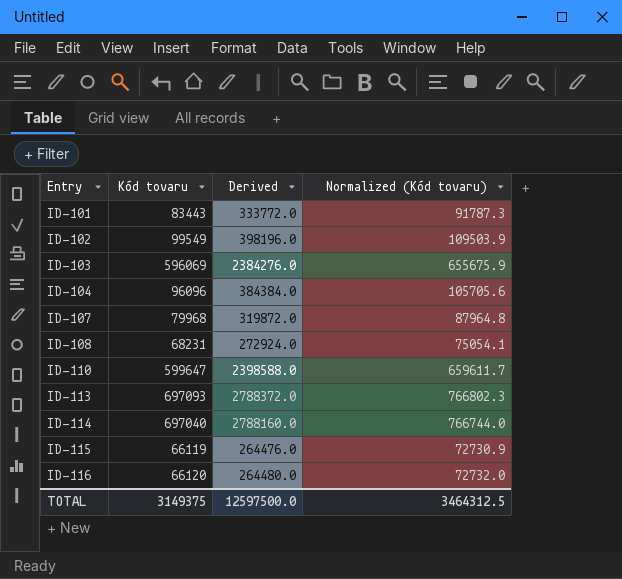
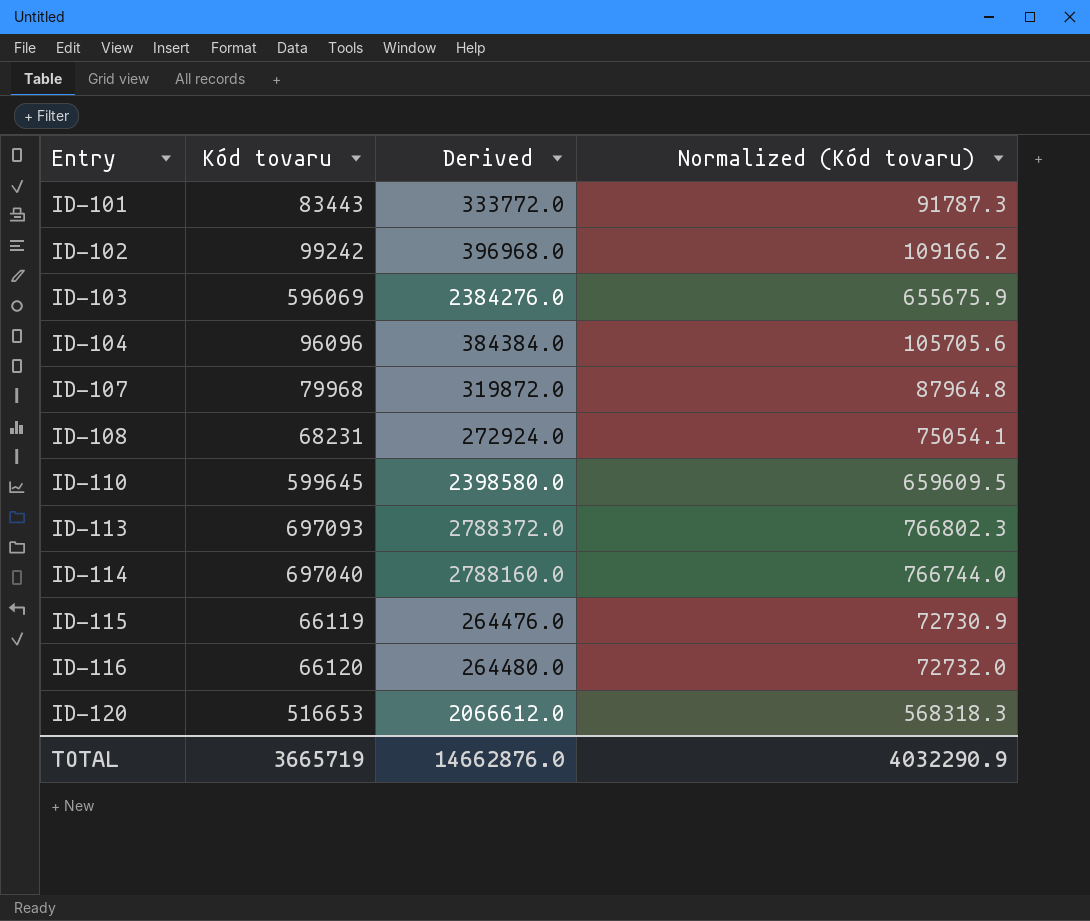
ID-102 | Kód tovaru: 99549 -> 99242
ID-102 | Derived: 398196.0 -> 396968.0
ID-102 | Normalized (Kód tovaru): 109503.9 -> 109166.2
ID-110 | Kód tovaru: 599647 -> 599645
ID-110 | Derived: 2398588.0 -> 2398580.0
ID-110 | Normalized (Kód tovaru): 659611.7 -> 659609.5
row ID-120: none -> 516653 | 2066612.0 | 568318.3
TOTAL | Kód tovaru: 3149375 -> 3665719
TOTAL | Derived: 12597500.0 -> 14662876.0
TOTAL | Normalized (Kód tovaru): 3464312.5 -> 4032290.9

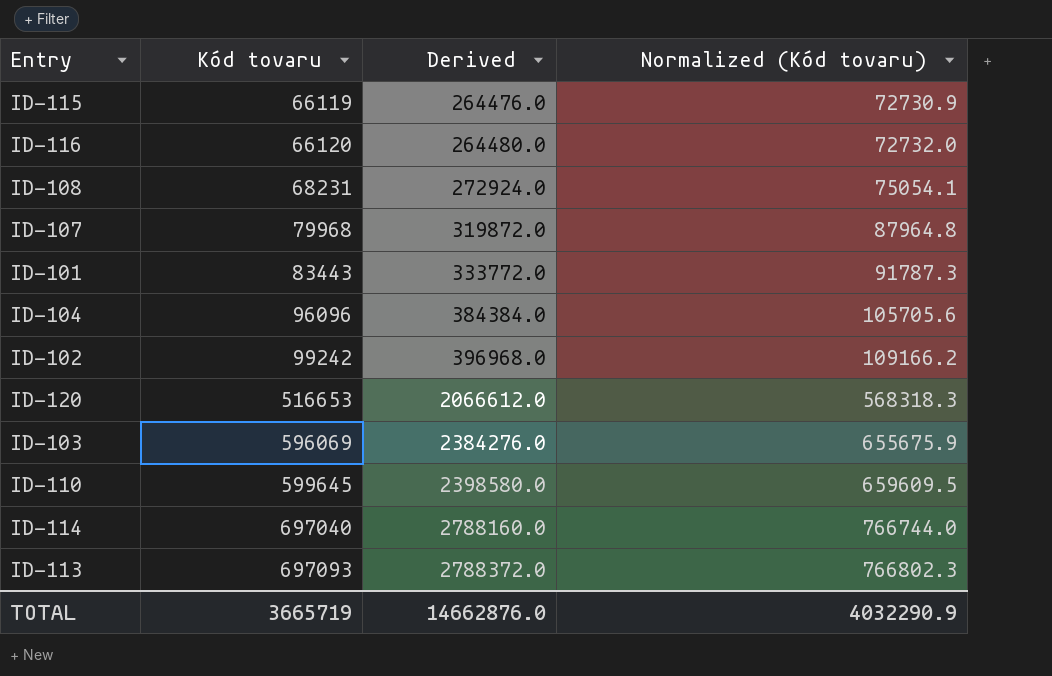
row order: Entry ascending -> Kód tovaru ascending

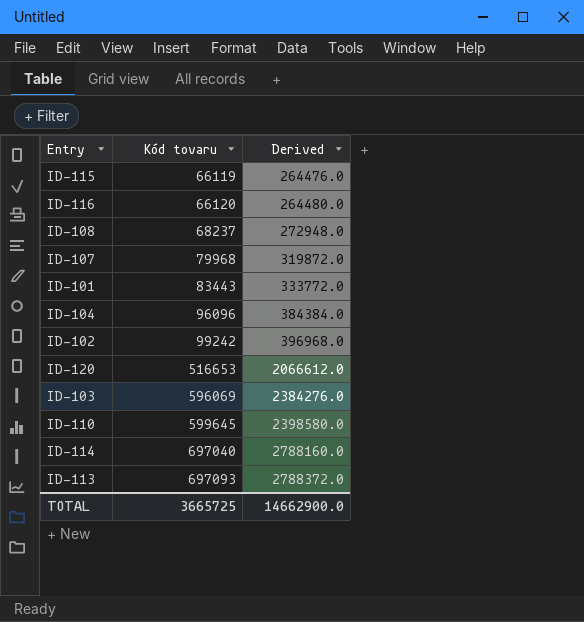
column Normalized (Kód tovaru) | formula: [Kód tovaru] * 1.1 -> none
ID-108 | Kód tovaru: 68231 -> 68237
ID-108 | Derived: 272924.0 -> 272948.0
TOTAL | Kód tovaru: 3665719 -> 3665725
TOTAL | Derived: 14662876.0 -> 14662900.0

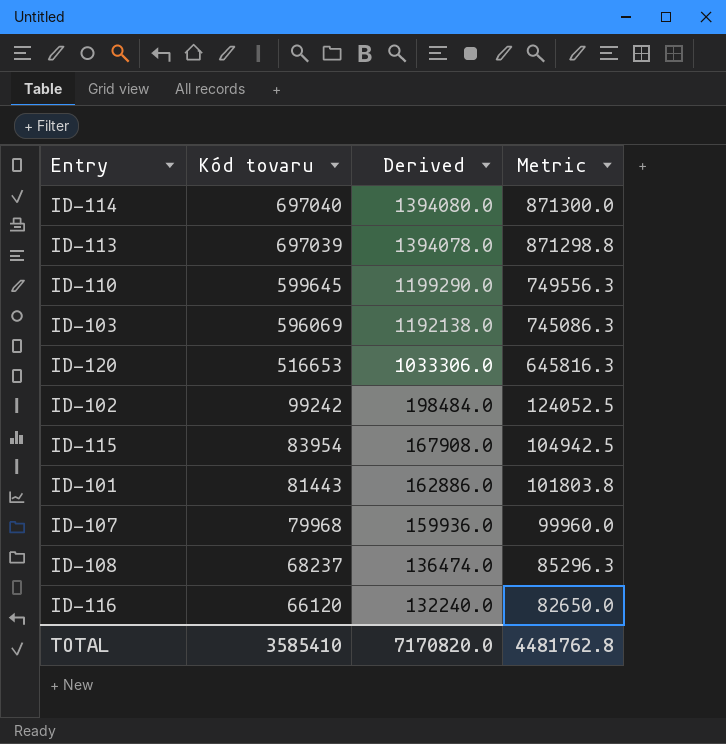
row order: Kód tovaru ascending -> Kód tovaru descending
column Derived | formula: [Kód tovaru] * 4 -> [Kód tovaru] * 2
column Metric | formula: none -> [Kód tovaru] * 1.25
row ID-104: 96096 | 384384.0 -> none
ID-113 | Kód tovaru: 697093 -> 697039
ID-115 | Kód tovaru: 66119 -> 83954
ID-101 | Kód tovaru: 83443 -> 81443
TOTAL | Kód tovaru: 3665725 -> 3585410
TOTAL | Derived: 14662900.0 -> 7170820.0

